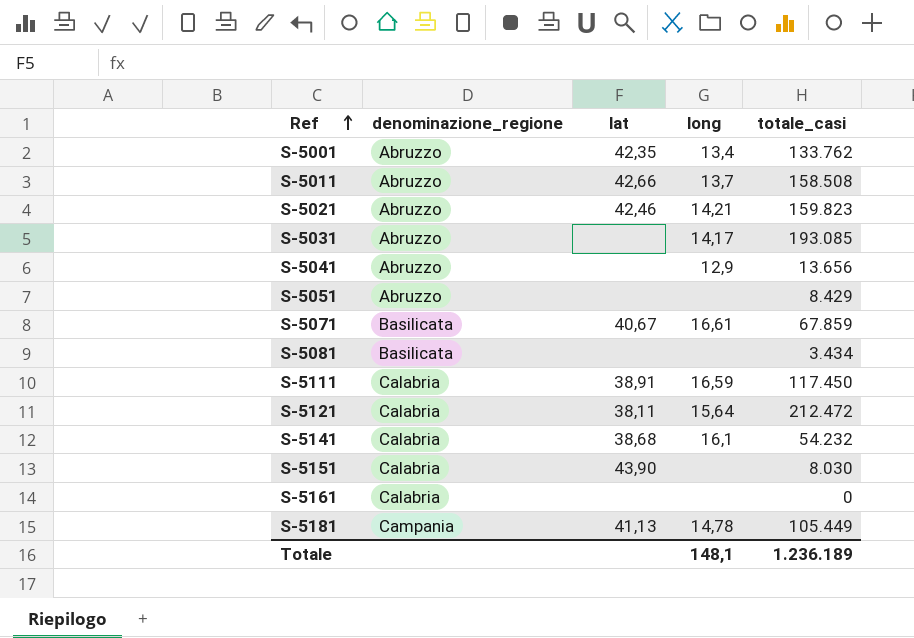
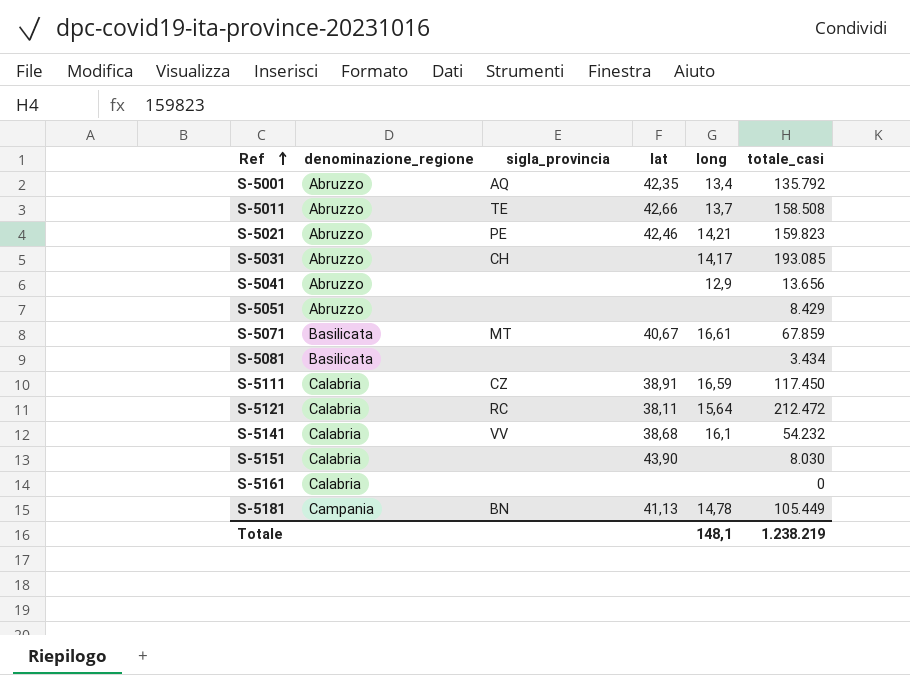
column sigla_provincia | position: none -> 3
S-5001 | totale_casi: 133.762 -> 135.792
Totale | totale_casi: 1.236.189 -> 1.238.219

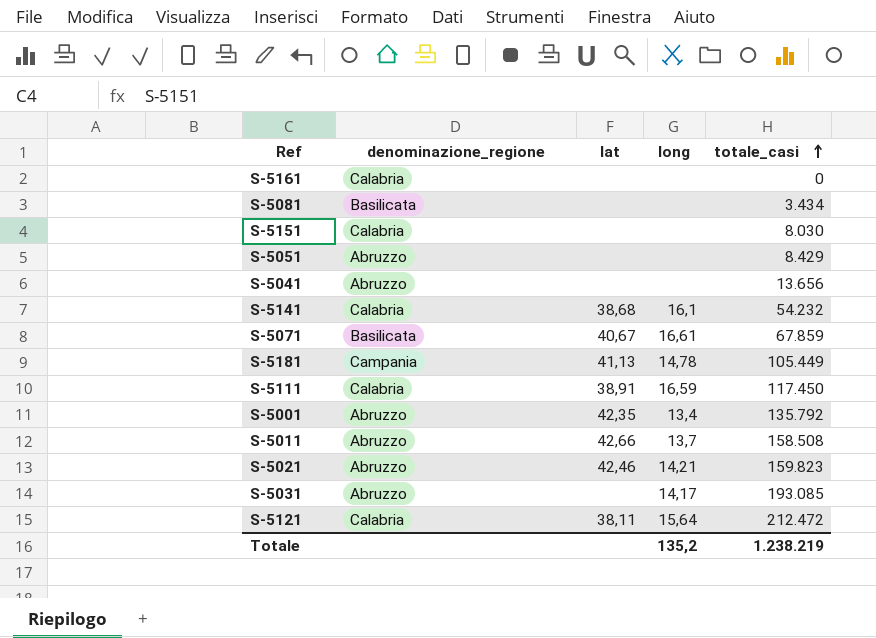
row order: Ref ascending -> totale_casi ascending
column sigla_provincia | position: 3 -> none
S-5151 | lat: 43,90 -> none
S-5041 | long: 12,9 -> none
Totale | long: 148,1 -> 135,2

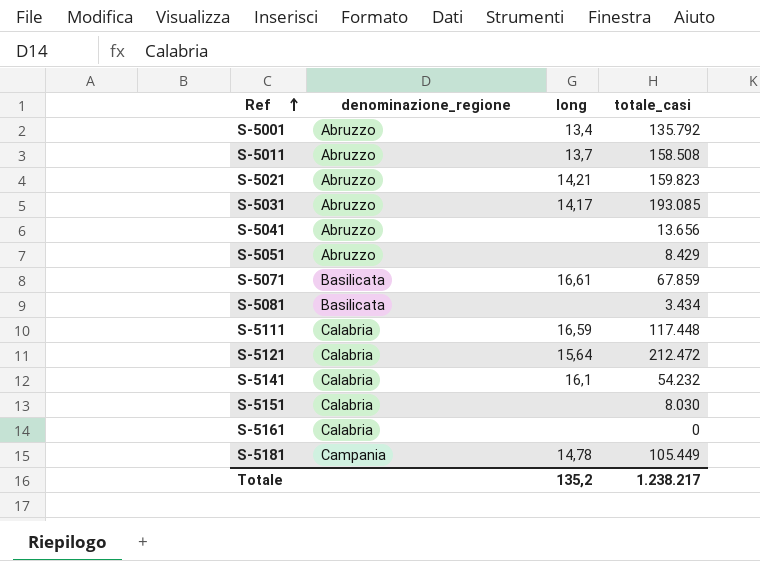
row order: totale_casi ascending -> Ref ascending
column lat | position: 3 -> none
S-5111 | totale_casi: 117.450 -> 117.448
Totale | totale_casi: 1.238.219 -> 1.238.217

